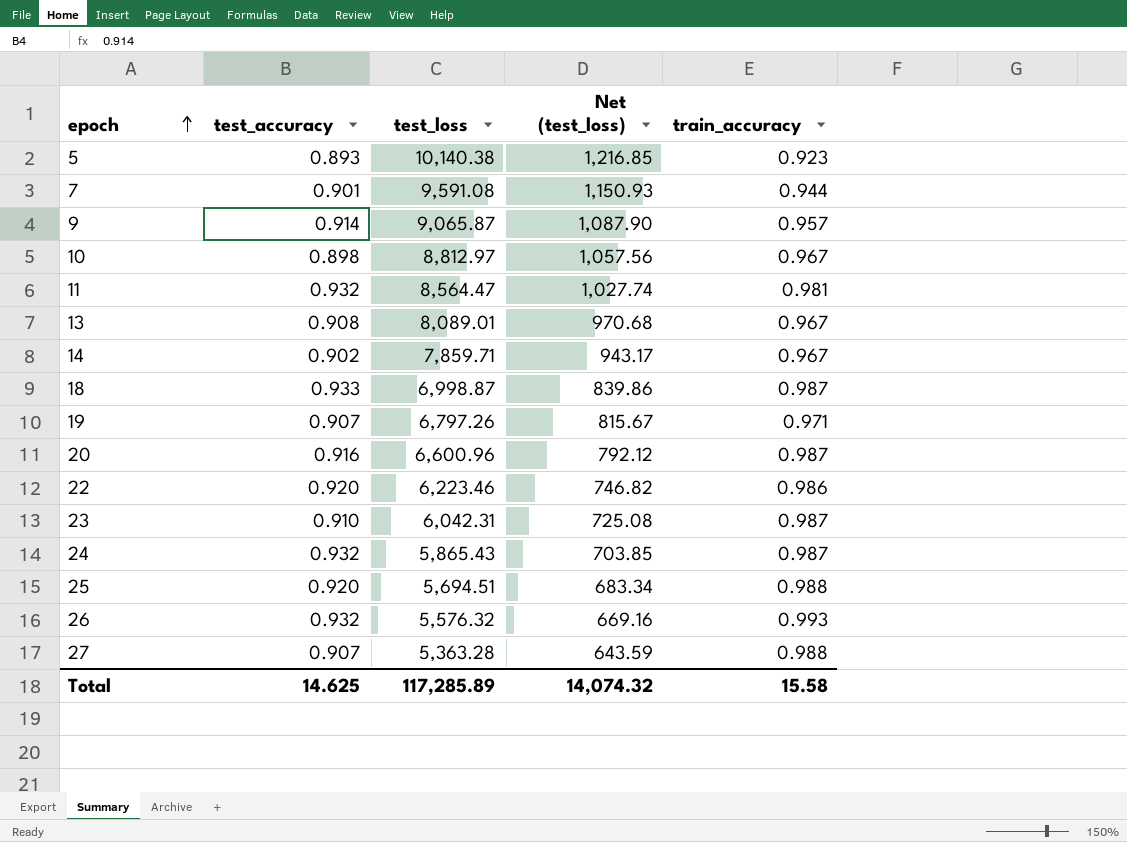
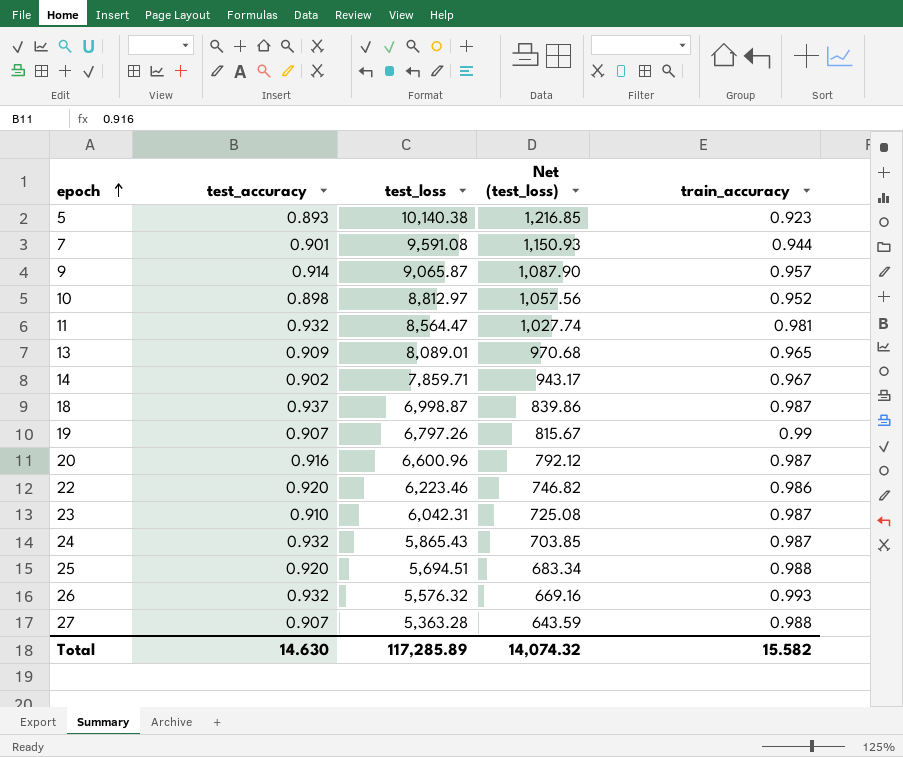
10 | train_accuracy: 0.967 -> 0.952
13 | test_accuracy: 0.908 -> 0.909
13 | train_accuracy: 0.967 -> 0.965
18 | test_accuracy: 0.933 -> 0.937
19 | train_accuracy: 0.971 -> 0.99
Total | test_accuracy: 14.625 -> 14.630
Total | train_accuracy: 15.58 -> 15.582

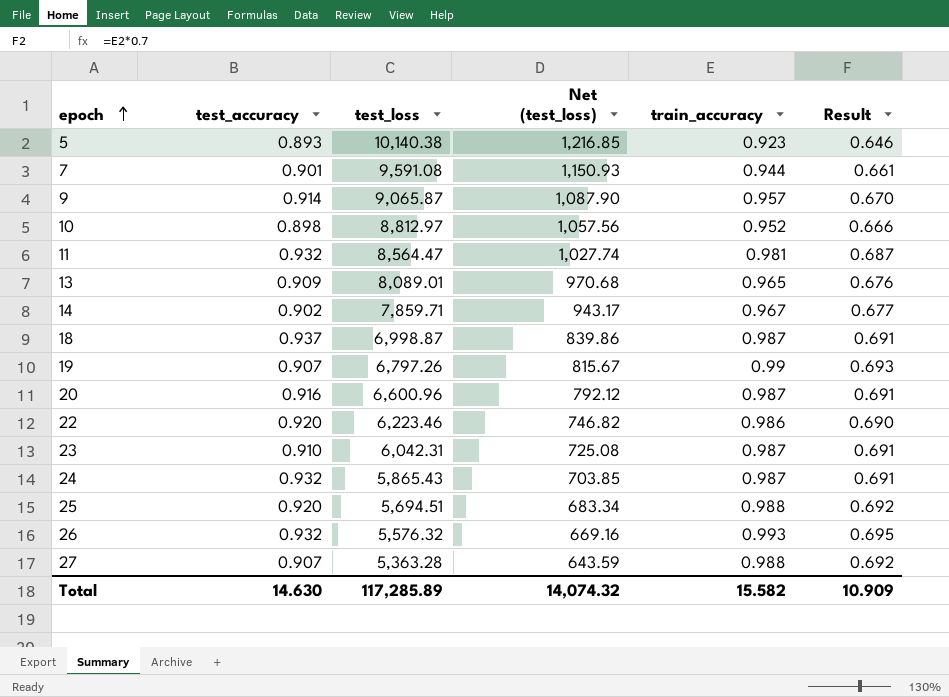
column Result | formula: none -> [train_accuracy] * 0.7

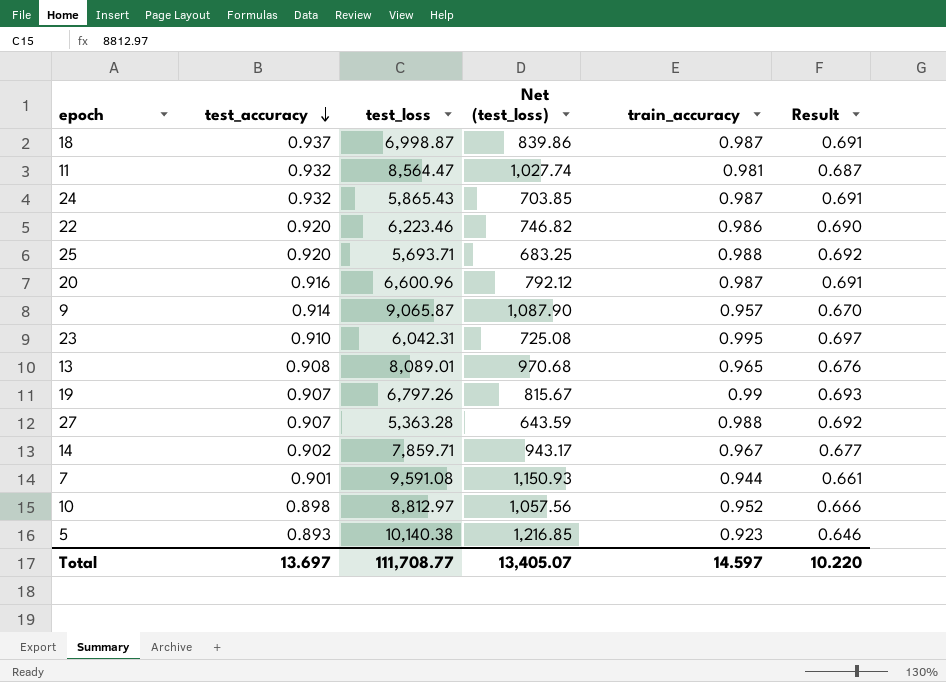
row order: epoch ascending -> test_accuracy descending
row 26: 0.932 | 5,576.32 | 669.16 | 0.993 | 0.695 -> none
25 | test_loss: 5,694.51 -> 5,693.71
25 | Net (test_loss): 683.34 -> 683.25
23 | train_accuracy: 0.987 -> 0.995
23 | Result: 0.691 -> 0.697
13 | test_accuracy: 0.909 -> 0.908
Total | test_accuracy: 14.630 -> 13.697
Total | test_loss: 117,285.89 -> 111,708.77
Total | Net (test_loss): 14,074.32 -> 13,405.07
Total | train_accuracy: 15.582 -> 14.597
Total | Result: 10.909 -> 10.220

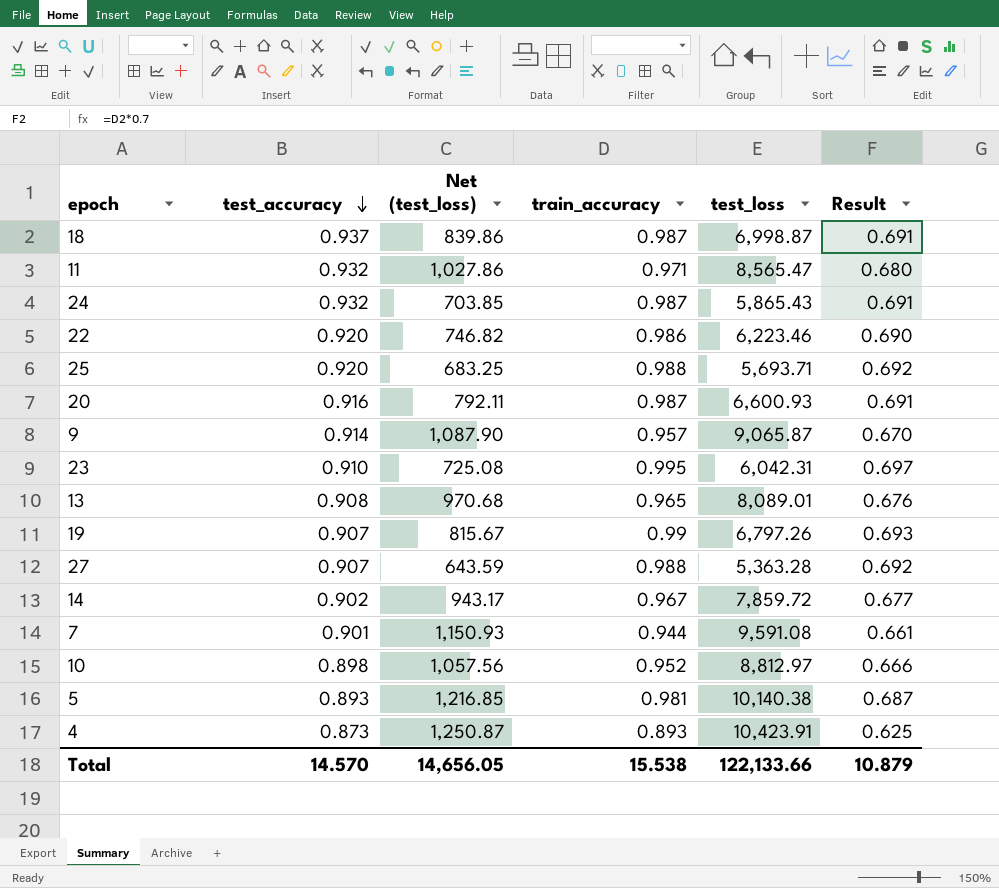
column test_loss | position: 3 -> 5
11 | Net (test_loss): 1,027.74 -> 1,027.86
11 | train_accuracy: 0.981 -> 0.971
11 | test_loss: 8,564.47 -> 8,565.47
11 | Result: 0.687 -> 0.680
20 | Net (test_loss): 792.12 -> 792.11
20 | test_loss: 6,600.96 -> 6,600.93
14 | test_loss: 7,859.71 -> 7,859.72
5 | train_accuracy: 0.923 -> 0.981
5 | Result: 0.646 -> 0.687
row 4: none -> 0.873 | 1,250.87 | 0.893 | 10,423.91 | 0.625
Total | test_accuracy: 13.697 -> 14.570
Total | Net (test_loss): 13,405.07 -> 14,656.05
Total | train_accuracy: 14.597 -> 15.538
Total | test_loss: 111,708.77 -> 122,133.66
Total | Result: 10.220 -> 10.879

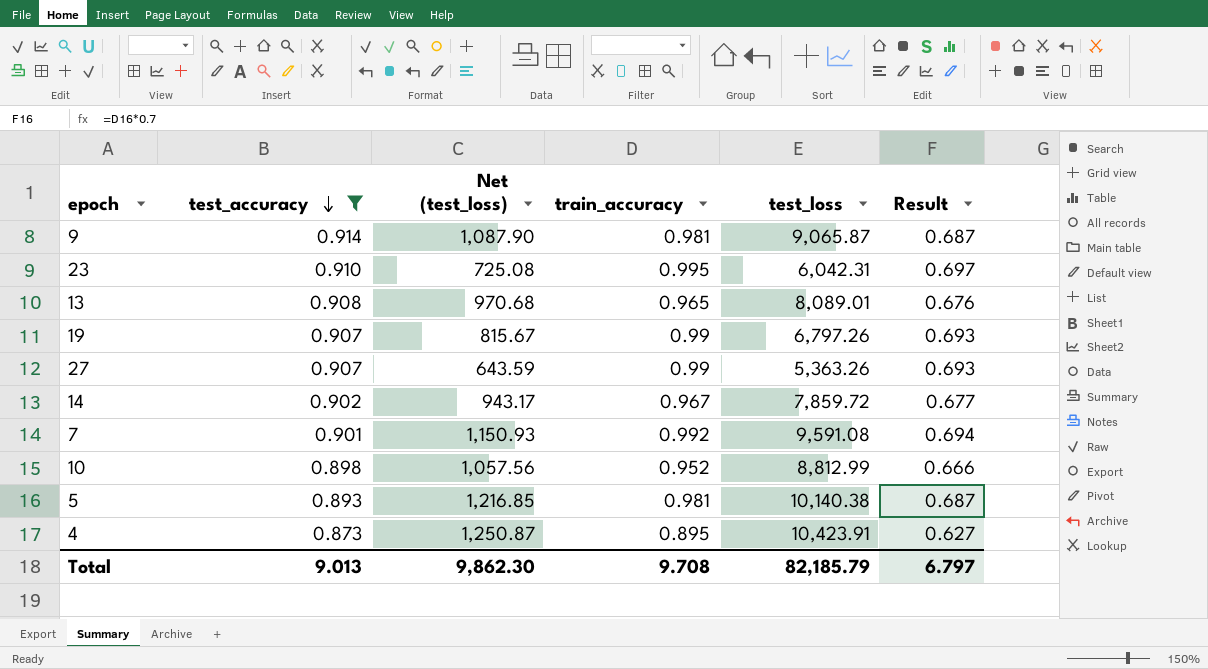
filter: none -> test_accuracy <= 0.914
9 | train_accuracy: 0.957 -> 0.981
9 | Result: 0.670 -> 0.687
27 | train_accuracy: 0.988 -> 0.99
27 | test_loss: 5,363.28 -> 5,363.26
27 | Result: 0.692 -> 0.693
7 | train_accuracy: 0.944 -> 0.992
7 | Result: 0.661 -> 0.694
10 | test_loss: 8,812.97 -> 8,812.99
4 | train_accuracy: 0.893 -> 0.895
4 | Result: 0.625 -> 0.627
Total | test_accuracy: 14.570 -> 9.013
Total | Net (test_loss): 14,656.05 -> 9,862.30
Total | train_accuracy: 15.538 -> 9.708
Total | test_loss: 122,133.66 -> 82,185.79
Total | Result: 10.879 -> 6.797

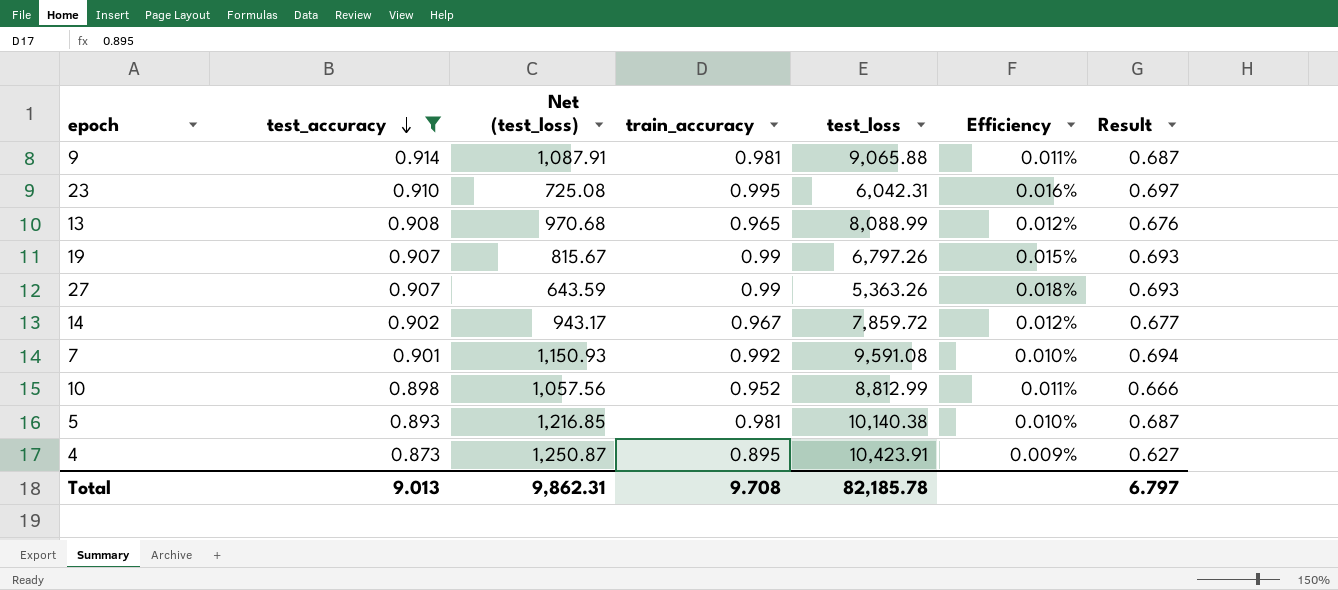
column Efficiency | formula: none -> [train_accuracy] / [test_loss]
9 | Net (test_loss): 1,087.90 -> 1,087.91
9 | test_loss: 9,065.87 -> 9,065.88
13 | test_loss: 8,089.01 -> 8,088.99
Total | Net (test_loss): 9,862.30 -> 9,862.31
Total | test_loss: 82,185.79 -> 82,185.78

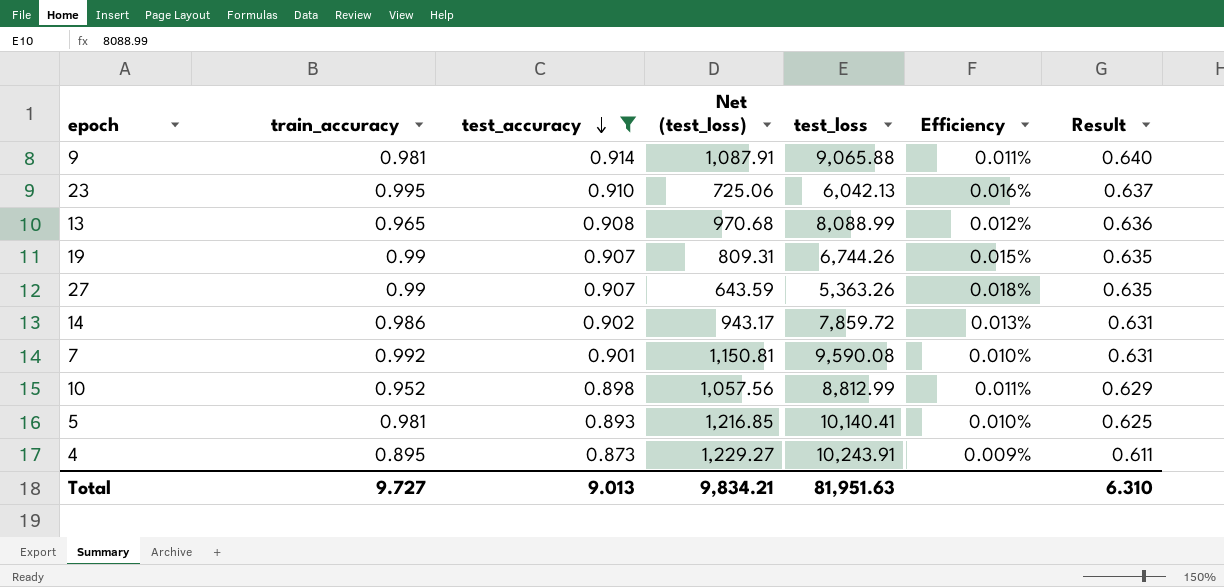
column train_accuracy | position: 4 -> 2
column Result | formula: [train_accuracy] * 0.7 -> [test_accuracy] * 0.7
23 | Net (test_loss): 725.08 -> 725.06
23 | test_loss: 6,042.31 -> 6,042.13
19 | Net (test_loss): 815.67 -> 809.31
19 | test_loss: 6,797.26 -> 6,744.26
14 | train_accuracy: 0.967 -> 0.986
14 | Efficiency: 0.012% -> 0.013%
7 | Net (test_loss): 1,150.93 -> 1,150.81
7 | test_loss: 9,591.08 -> 9,590.08
5 | test_loss: 10,140.38 -> 10,140.41
4 | Net (test_loss): 1,250.87 -> 1,229.27
4 | test_loss: 10,423.91 -> 10,243.91
Total | train_accuracy: 9.708 -> 9.727
Total | Net (test_loss): 9,862.31 -> 9,834.21
Total | test_loss: 82,185.78 -> 81,951.63
Total | Result: 6.797 -> 6.310

